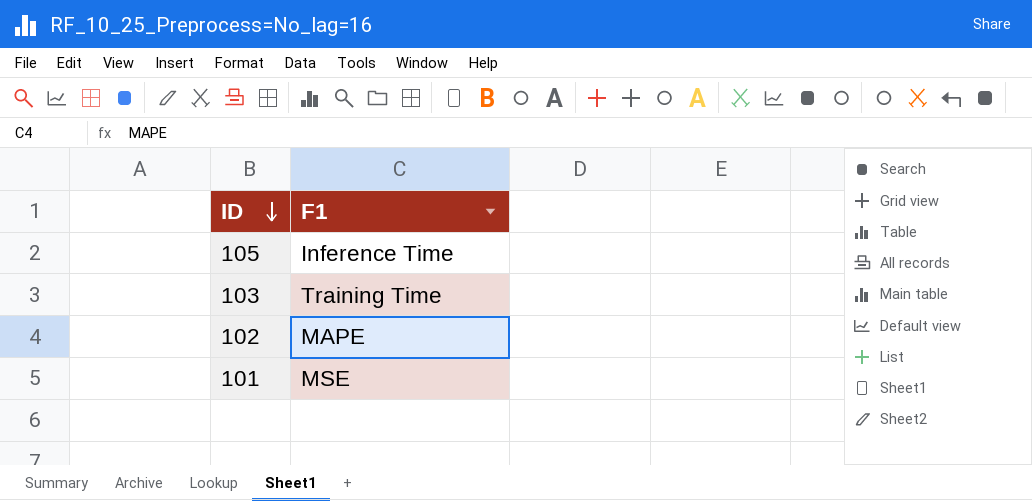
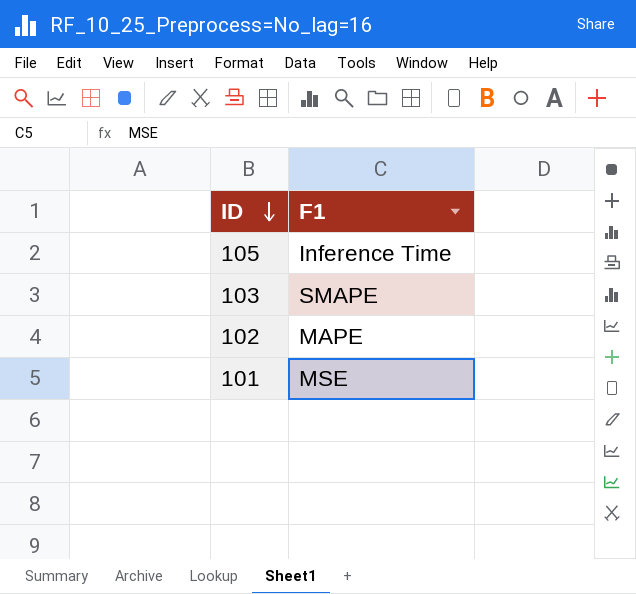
103 | F1: Training Time -> SMAPE

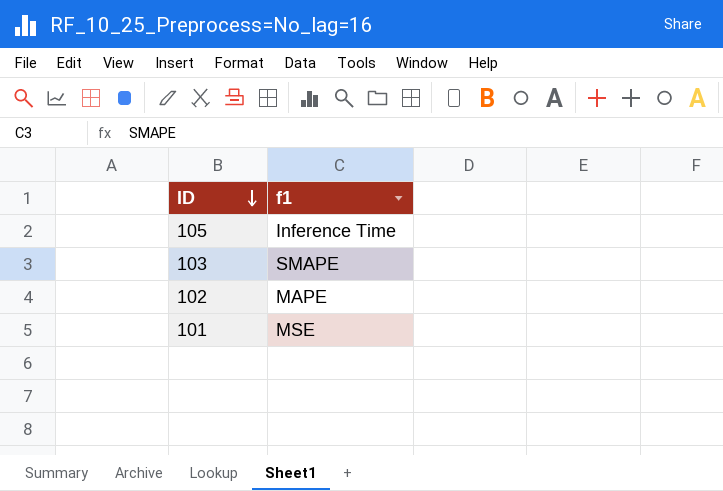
column name: F1 -> f1

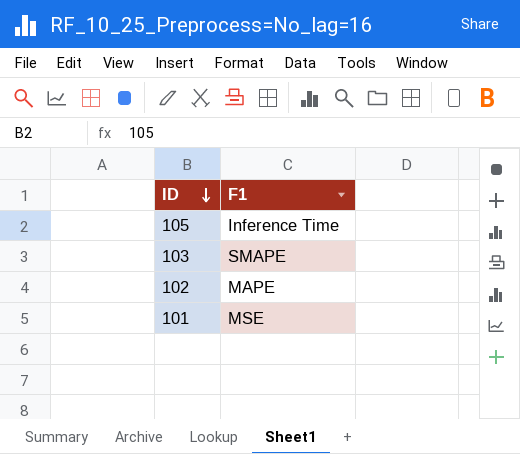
column name: f1 -> F1

